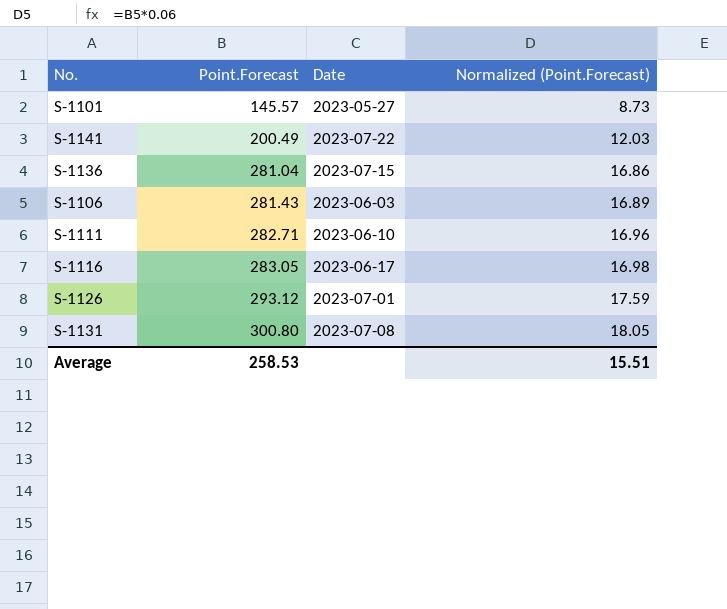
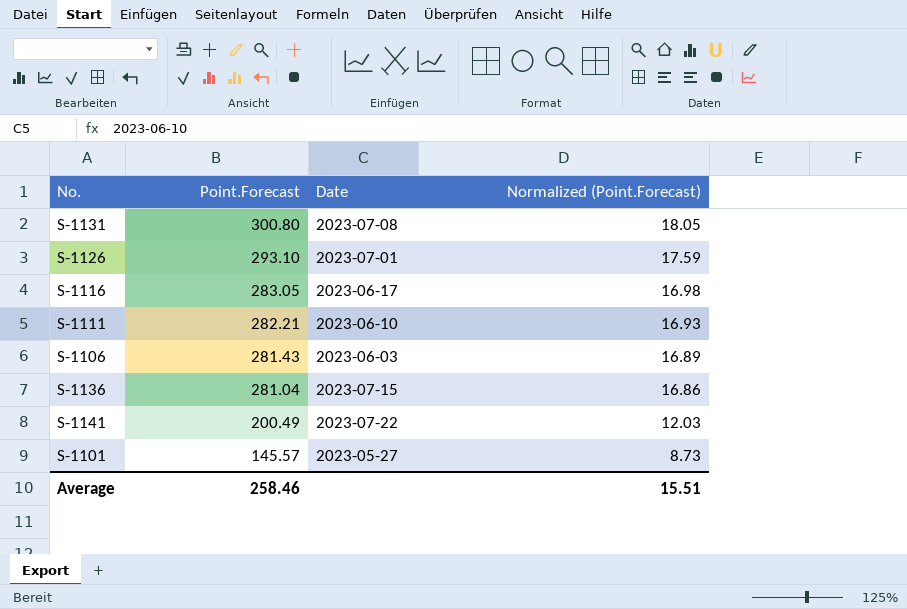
row order: Point.Forecast ascending -> Point.Forecast descending
S-1126 | Point.Forecast: 293.12 -> 293.10
S-1111 | Point.Forecast: 282.71 -> 282.21
S-1111 | Normalized (Point.Forecast): 16.96 -> 16.93
Average | Point.Forecast: 258.53 -> 258.46

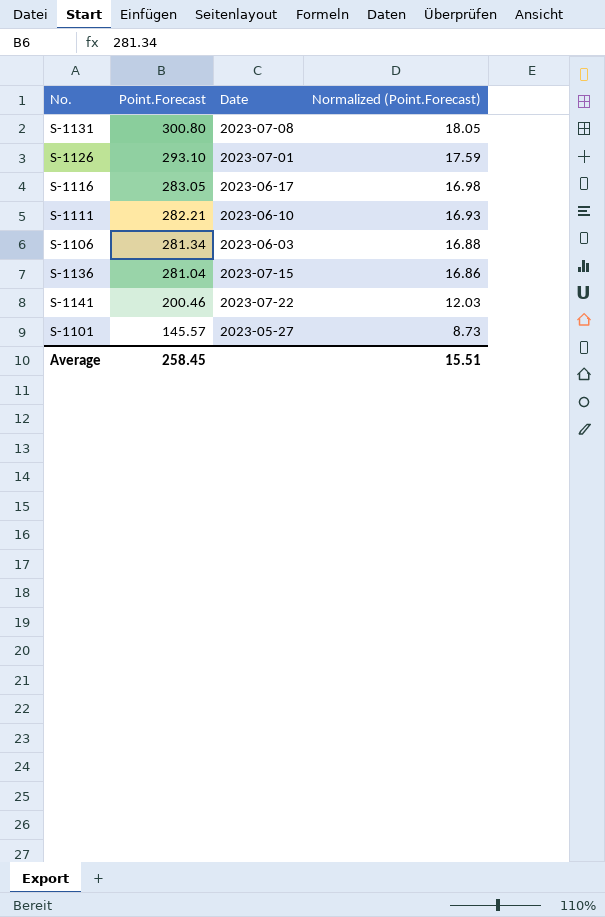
S-1106 | Point.Forecast: 281.43 -> 281.34
S-1106 | Normalized (Point.Forecast): 16.89 -> 16.88
S-1141 | Point.Forecast: 200.49 -> 200.46
Average | Point.Forecast: 258.46 -> 258.45

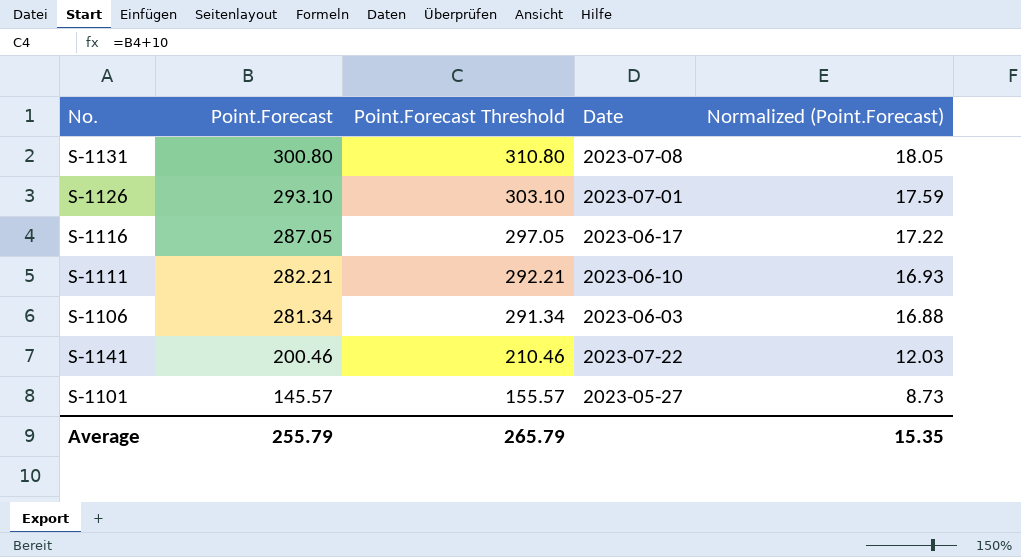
column Point.Forecast Threshold | formula: none -> [Point.Forecast] + 10
row S-1136: 281.04 | 2023-07-15 | 16.86 -> none
S-1116 | Point.Forecast: 283.05 -> 287.05
S-1116 | Normalized (Point.Forecast): 16.98 -> 17.22
Average | Point.Forecast: 258.45 -> 255.79
Average | Normalized (Point.Forecast): 15.51 -> 15.35

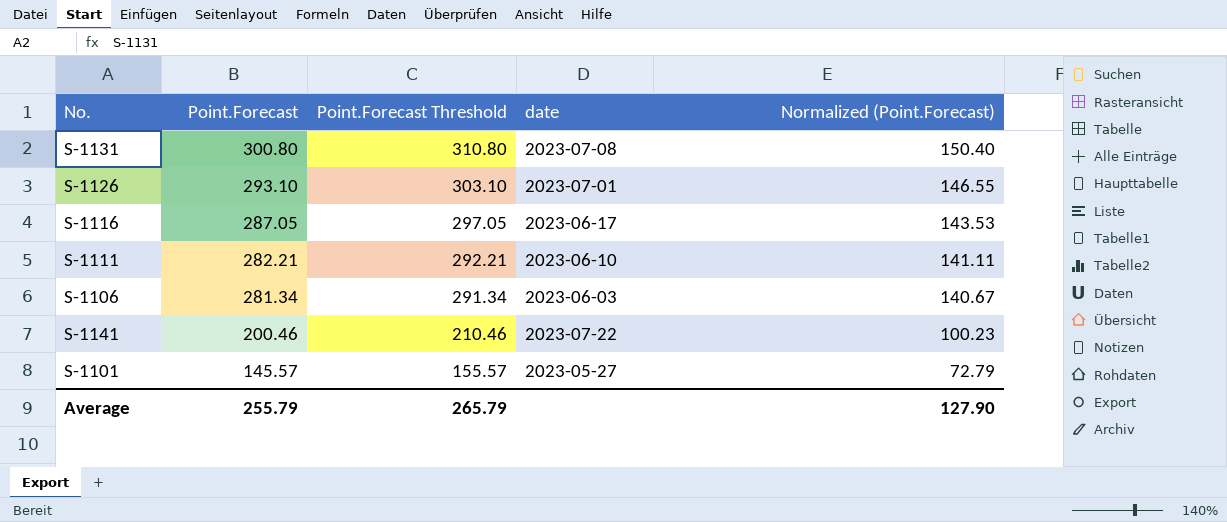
column name: Date -> date
column Normalized (Point.Forecast) | formula: [Point.Forecast] * 0.06 -> [Point.Forecast] * 0.5
Average | Normalized (Point.Forecast): 15.35 -> 127.90

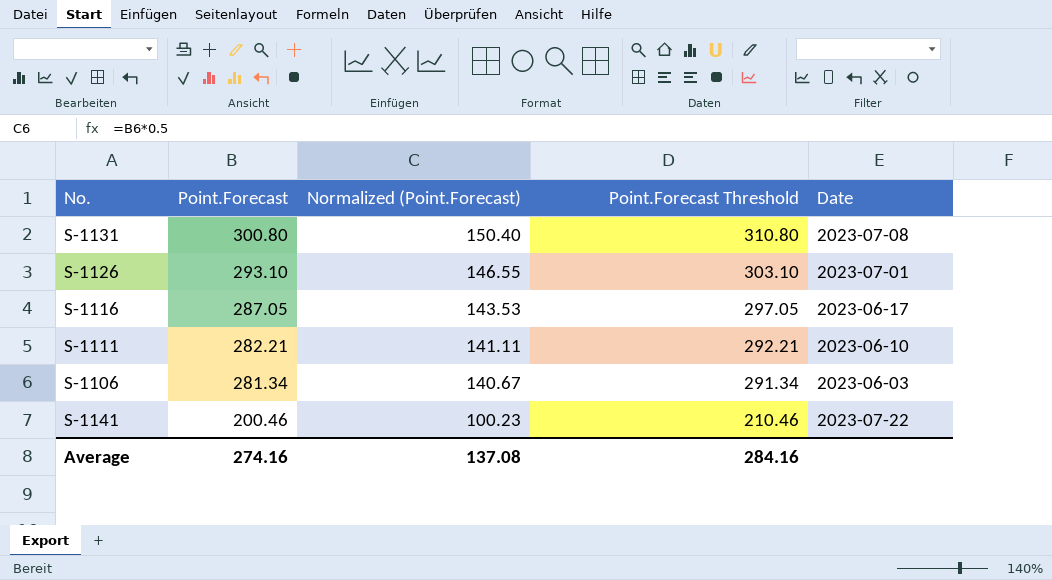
column Normalized (Point.Forecast) | position: 5 -> 3
column name: date -> Date
row S-1101: 145.57 | 155.57 | 2023-05-27 | 72.79 -> none
Average | Point.Forecast: 255.79 -> 274.16
Average | Normalized (Point.Forecast): 127.90 -> 137.08
Average | Point.Forecast Threshold: 265.79 -> 284.16

